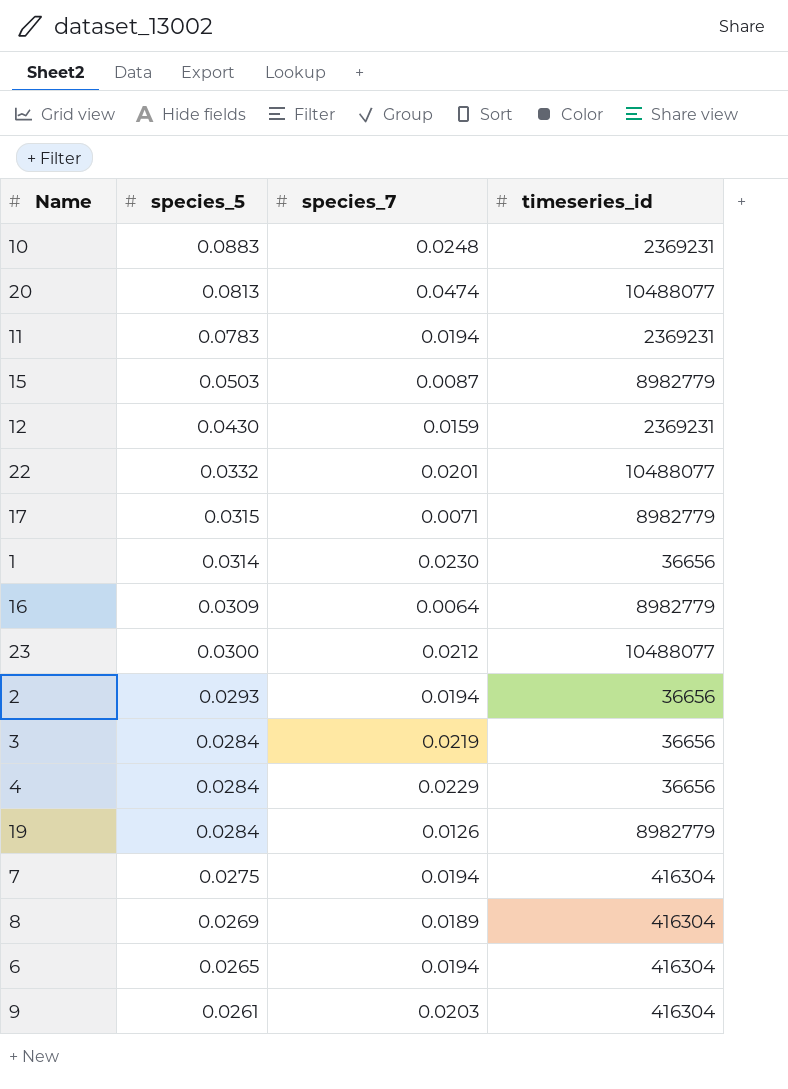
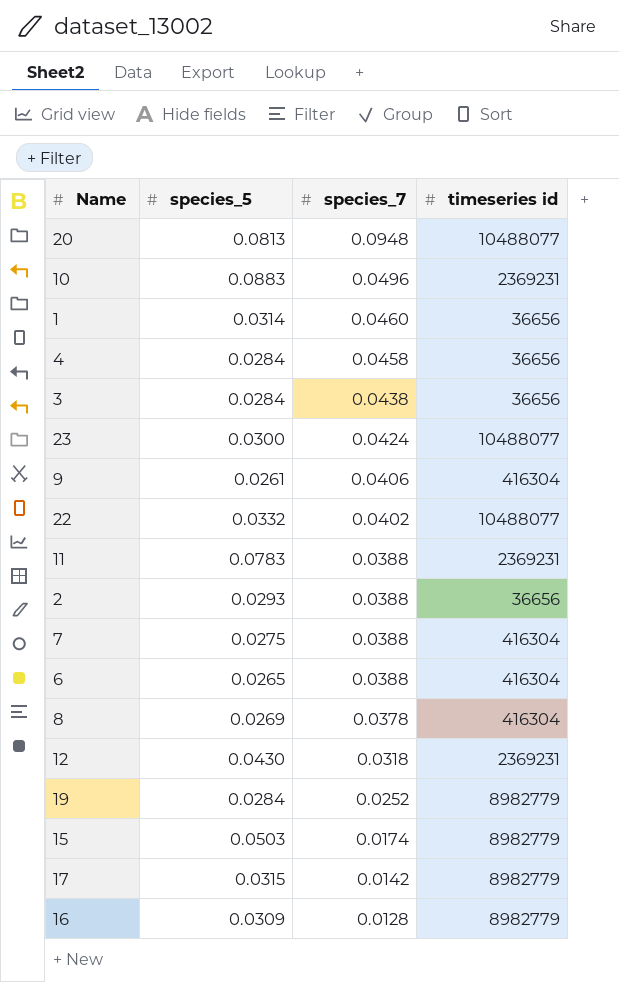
row order: species_5 descending -> species_7 descending
column name: timeseries_id -> timeseries id
20 | species_7: 0.0474 -> 0.0948
10 | species_7: 0.0248 -> 0.0496
1 | species_7: 0.0230 -> 0.0460
4 | species_7: 0.0229 -> 0.0458
3 | species_7: 0.0219 -> 0.0438
23 | species_7: 0.0212 -> 0.0424
9 | species_7: 0.0203 -> 0.0406
22 | species_7: 0.0201 -> 0.0402
11 | species_7: 0.0194 -> 0.0388
2 | species_7: 0.0194 -> 0.0388
7 | species_7: 0.0194 -> 0.0388
6 | species_7: 0.0194 -> 0.0388
8 | species_7: 0.0189 -> 0.0378
12 | species_7: 0.0159 -> 0.0318
19 | species_7: 0.0126 -> 0.0252
15 | species_7: 0.0087 -> 0.0174
17 | species_7: 0.0071 -> 0.0142
16 | species_7: 0.0064 -> 0.0128

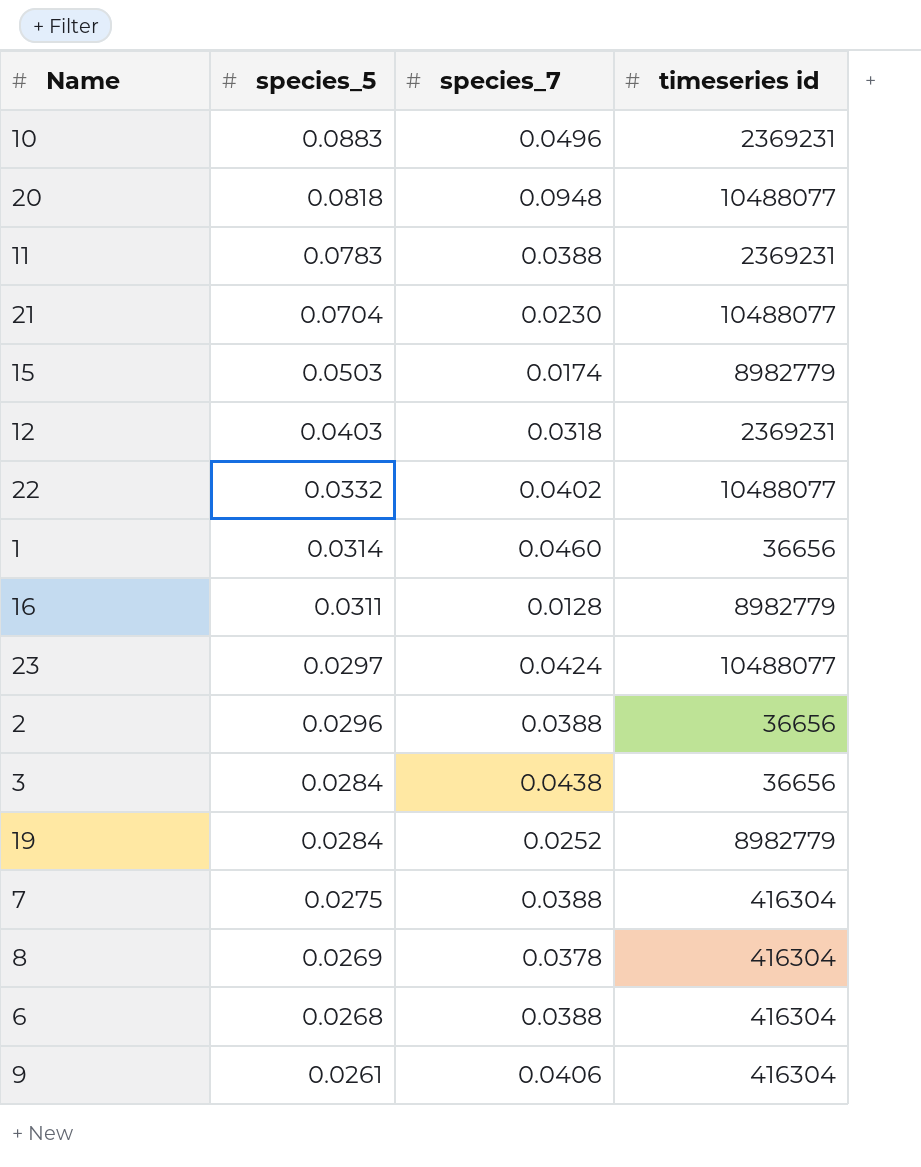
row order: species_7 descending -> species_5 descending
row 4: 0.0284 | 0.0458 | 36656 -> none
row 17: 0.0315 | 0.0142 | 8982779 -> none
20 | species_5: 0.0813 -> 0.0818
row 21: none -> 0.0704 | 0.0230 | 10488077
12 | species_5: 0.0430 -> 0.0403
16 | species_5: 0.0309 -> 0.0311
23 | species_5: 0.0300 -> 0.0297
2 | species_5: 0.0293 -> 0.0296
6 | species_5: 0.0265 -> 0.0268

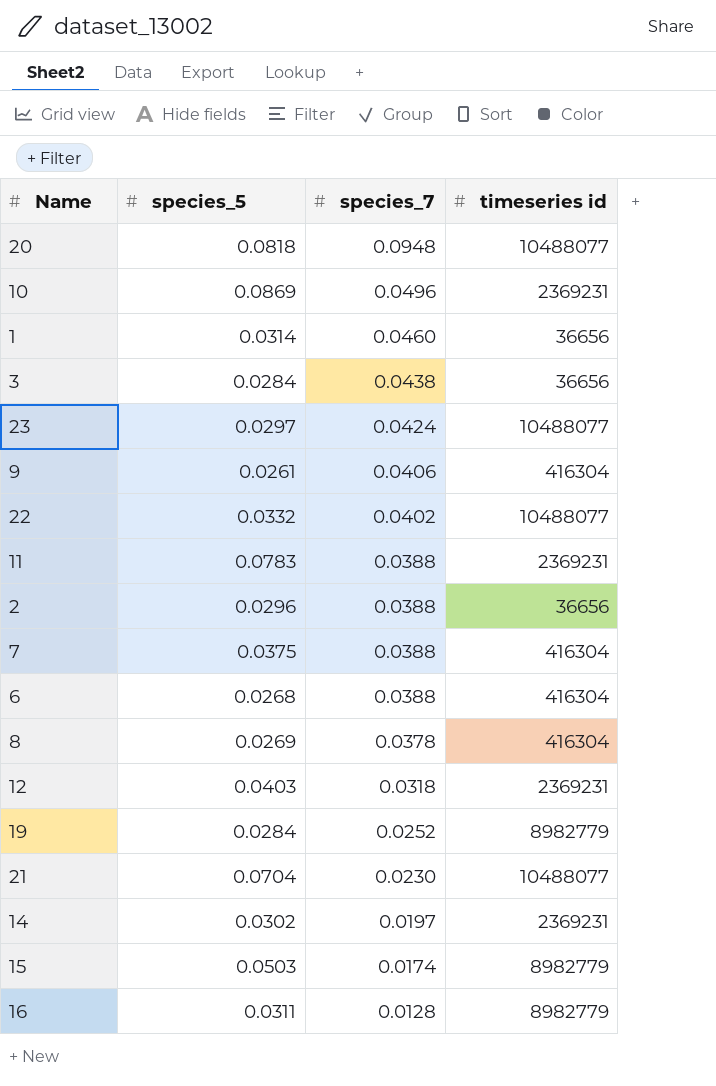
row order: species_5 descending -> species_7 descending
10 | species_5: 0.0883 -> 0.0869
7 | species_5: 0.0275 -> 0.0375
row 14: none -> 0.0302 | 0.0197 | 2369231

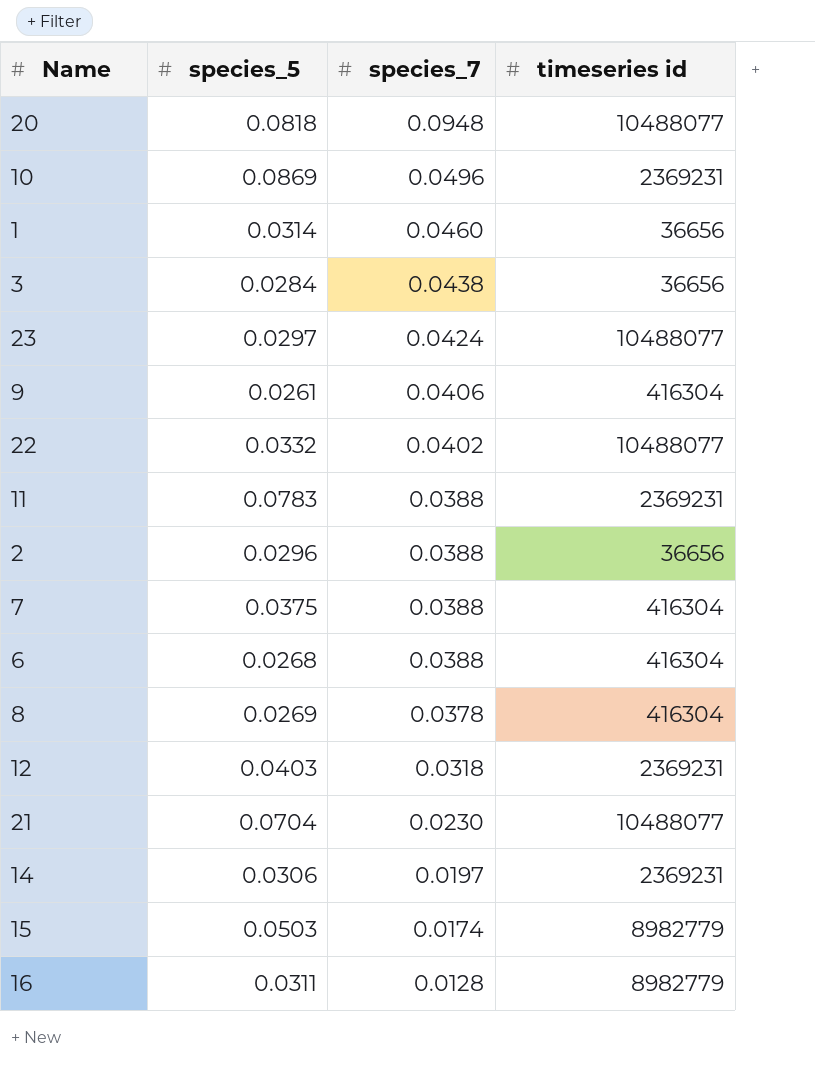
row 19: 0.0284 | 0.0252 | 8982779 -> none
14 | species_5: 0.0302 -> 0.0306

